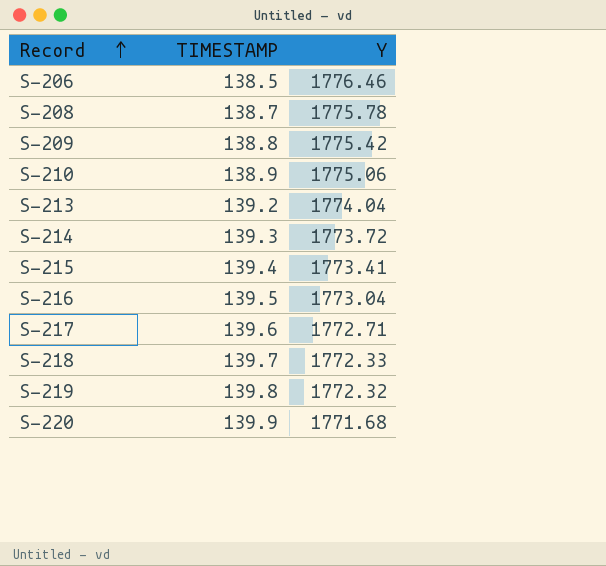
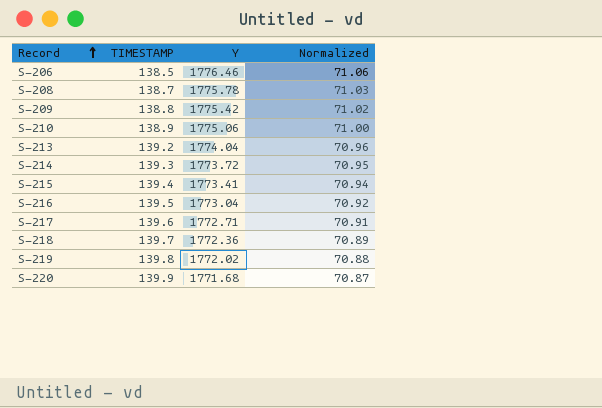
column Normalized | formula: none -> [Y] * 0.04
S-218 | Y: 1772.33 -> 1772.36
S-219 | Y: 1772.32 -> 1772.02

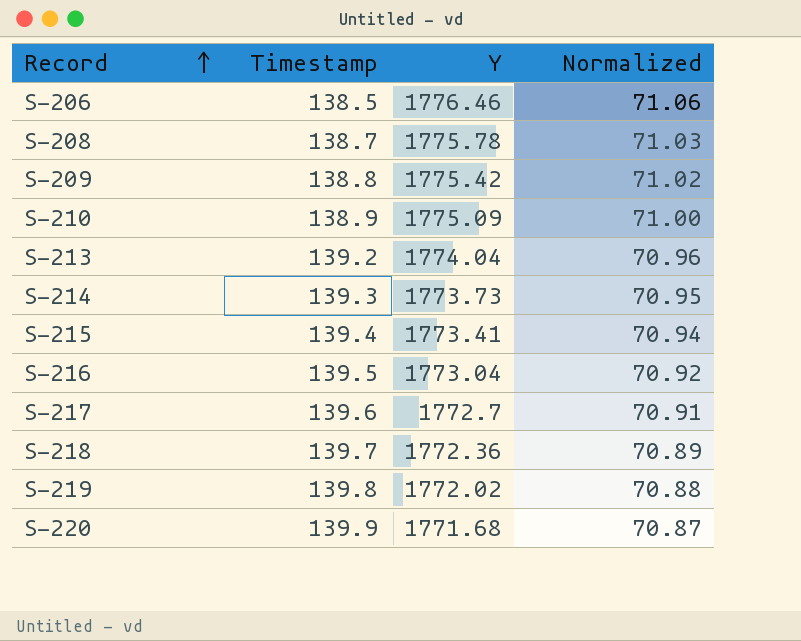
column name: TIMESTAMP -> Timestamp
S-210 | Y: 1775.06 -> 1775.09
S-214 | Y: 1773.72 -> 1773.73
S-217 | Y: 1772.71 -> 1772.7

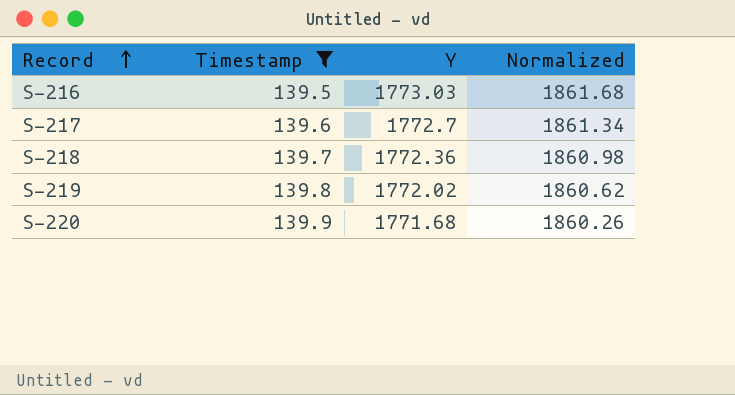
filter: none -> Timestamp >= 139.5
column Normalized | formula: [Y] * 0.04 -> [Y] * 1.05
S-216 | Y: 1773.04 -> 1773.03

